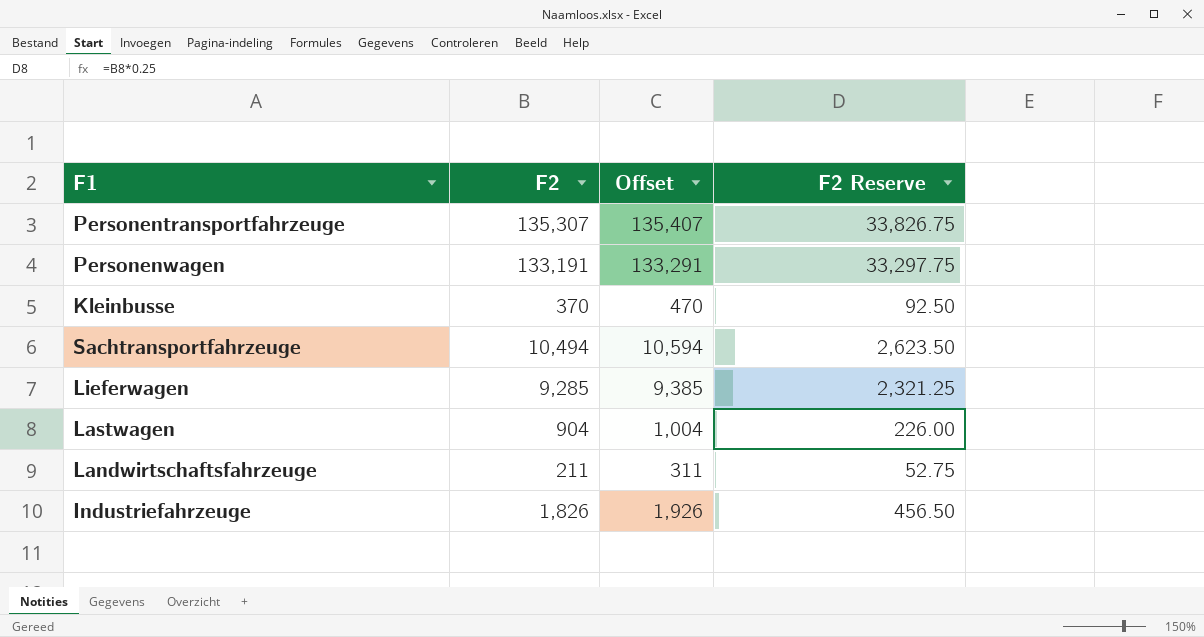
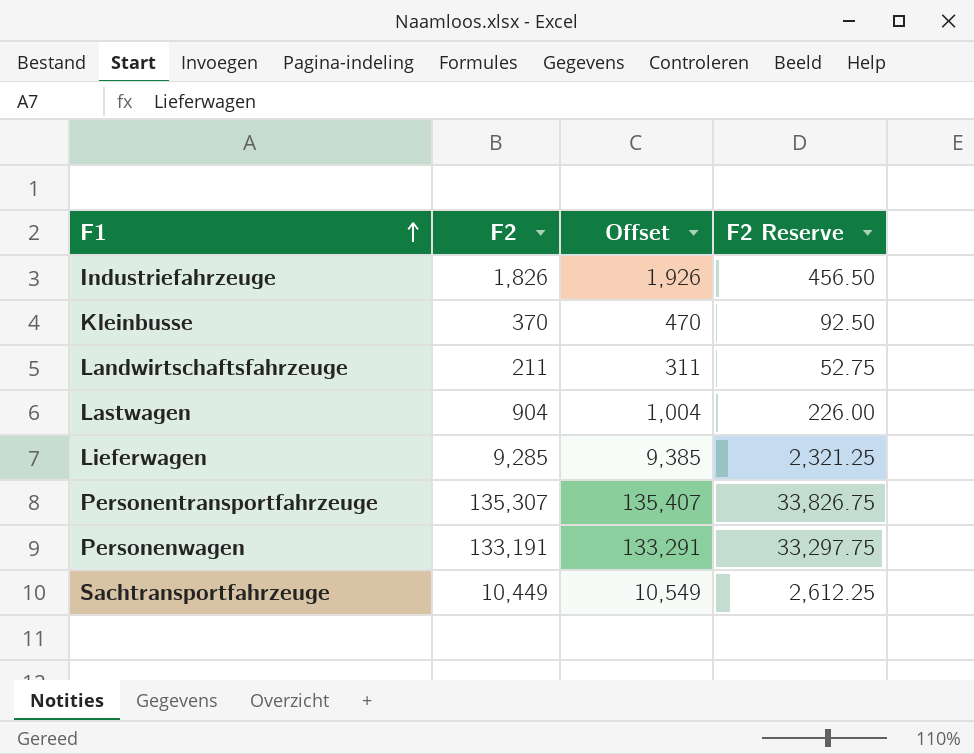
row order: none -> F1 ascending
Sachtransportfahrzeuge | F2: 10,494 -> 10,449
Sachtransportfahrzeuge | Offset: 10,594 -> 10,549
Sachtransportfahrzeuge | F2 Reserve: 2,623.50 -> 2,612.25

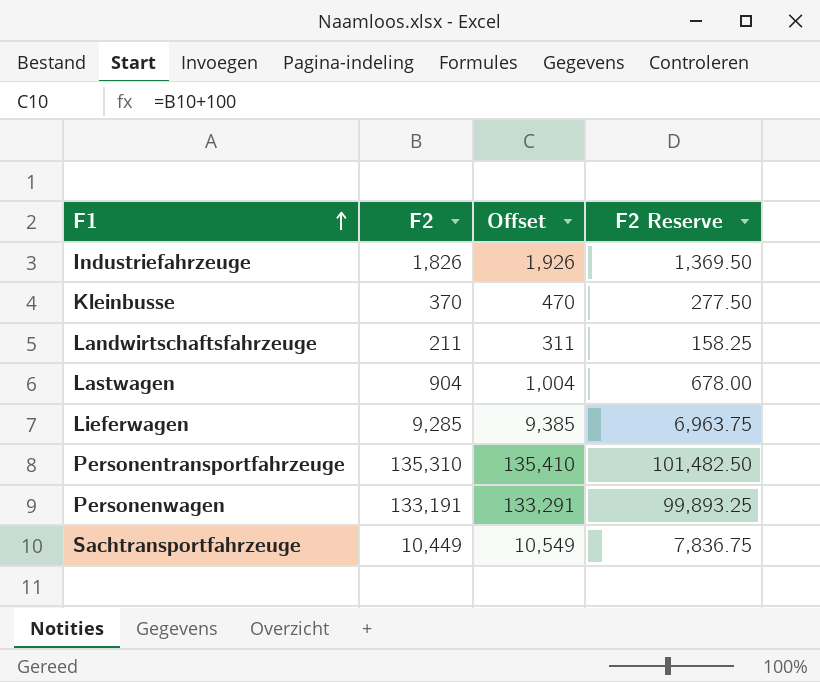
column F2 Reserve | formula: [F2] * 0.25 -> [F2] * 0.75
Personentransportfahrzeuge | F2: 135,307 -> 135,310
Personentransportfahrzeuge | Offset: 135,407 -> 135,410

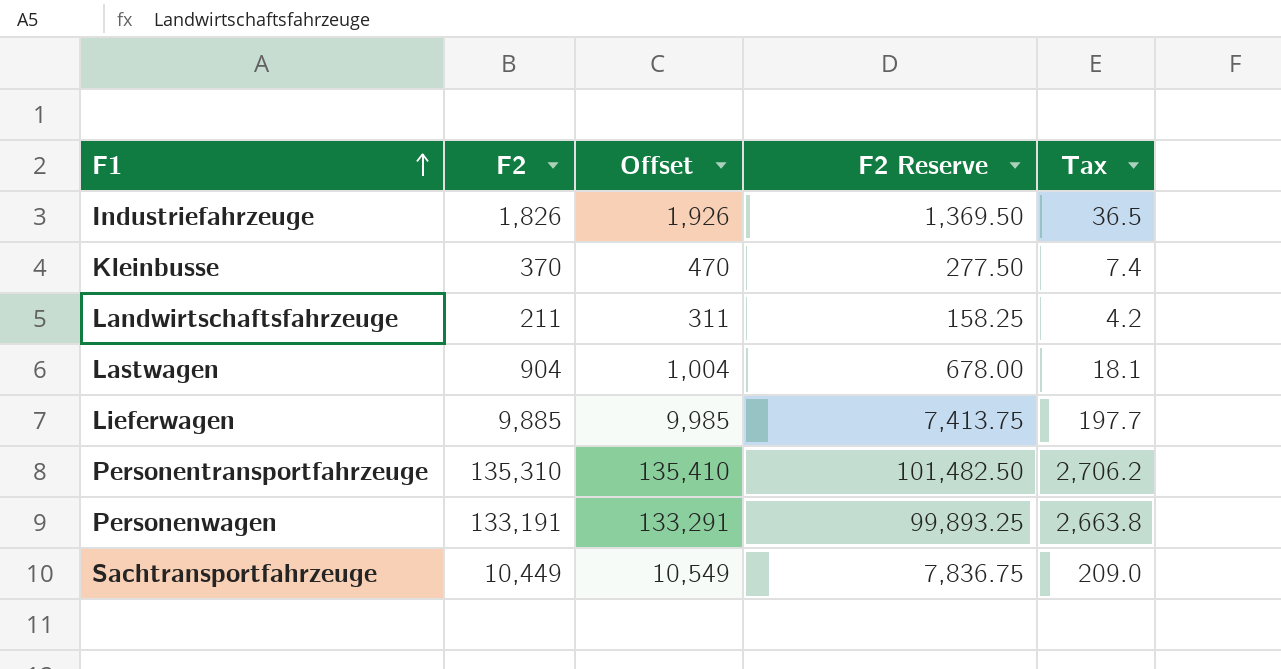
column Tax | formula: none -> [F2] * 0.02
Lieferwagen | F2: 9,285 -> 9,885
Lieferwagen | Offset: 9,385 -> 9,985
Lieferwagen | F2 Reserve: 6,963.75 -> 7,413.75

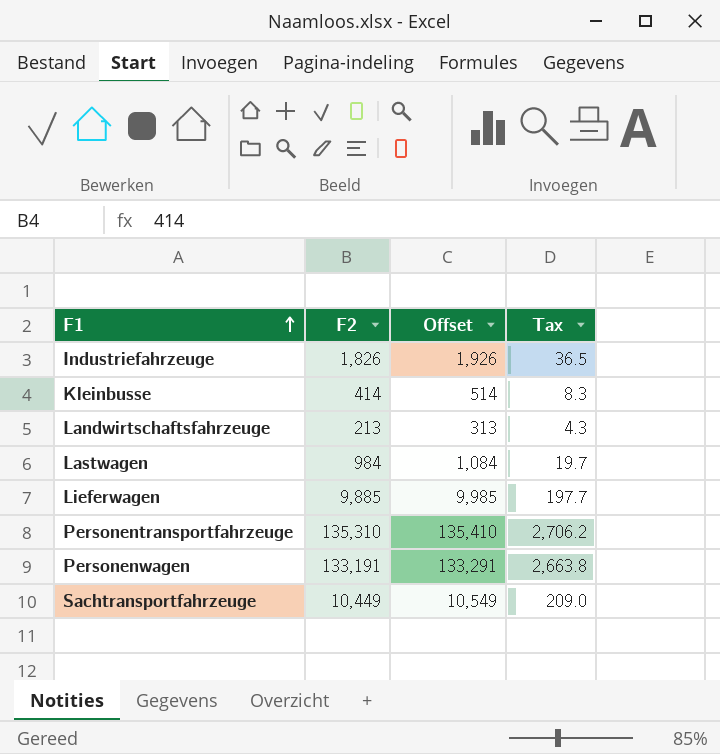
column F2 Reserve | formula: [F2] * 0.75 -> none
Kleinbusse | F2: 370 -> 414
Kleinbusse | Offset: 470 -> 514
Kleinbusse | Tax: 7.4 -> 8.3
Landwirtschaftsfahrzeuge | F2: 211 -> 213
Landwirtschaftsfahrzeuge | Offset: 311 -> 313
Landwirtschaftsfahrzeuge | Tax: 4.2 -> 4.3
Lastwagen | F2: 904 -> 984
Lastwagen | Offset: 1,004 -> 1,084
Lastwagen | Tax: 18.1 -> 19.7

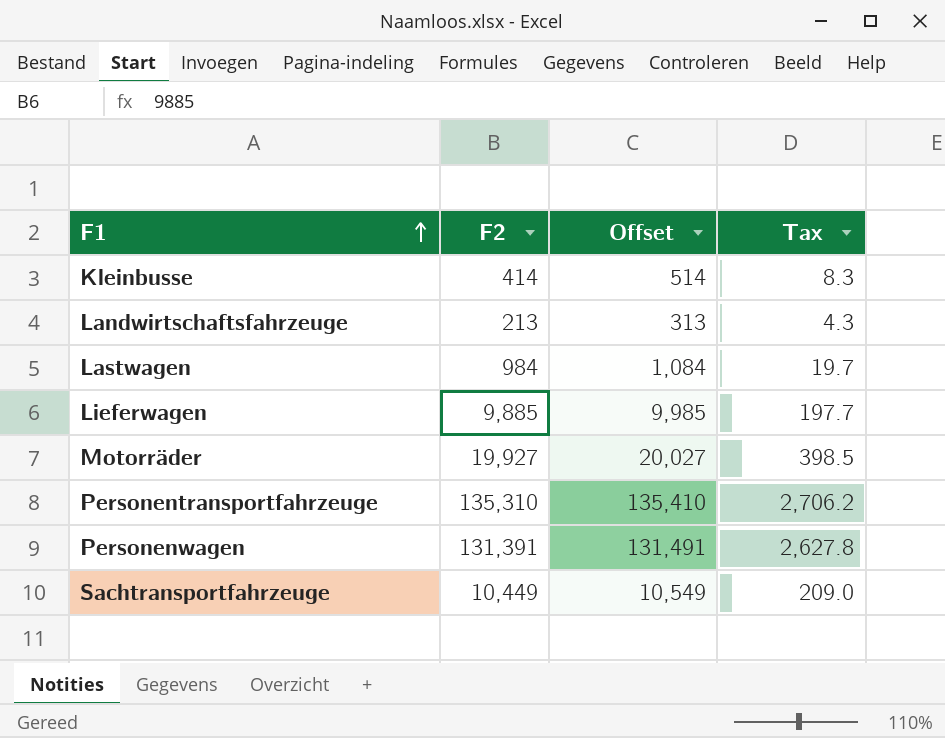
row Industriefahrzeuge: 1,826 | 1,926 | 36.5 -> none
row Motorräder: none -> 19,927 | 20,027 | 398.5
Personenwagen | F2: 133,191 -> 131,391
Personenwagen | Offset: 133,291 -> 131,491
Personenwagen | Tax: 2,663.8 -> 2,627.8

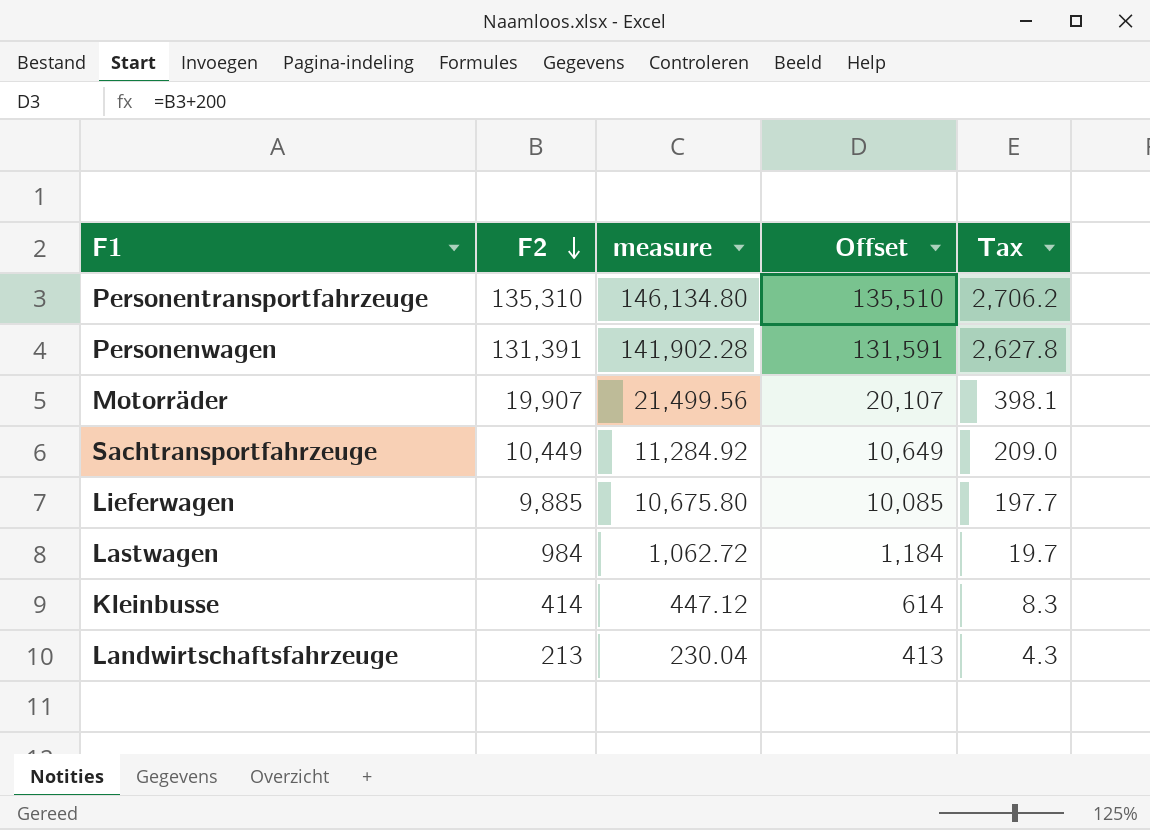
row order: F1 ascending -> F2 descending
column measure | formula: none -> [F2] * 1.08
column Offset | formula: [F2] + 100 -> [F2] + 200
Motorräder | F2: 19,927 -> 19,907
Motorräder | Tax: 398.5 -> 398.1

